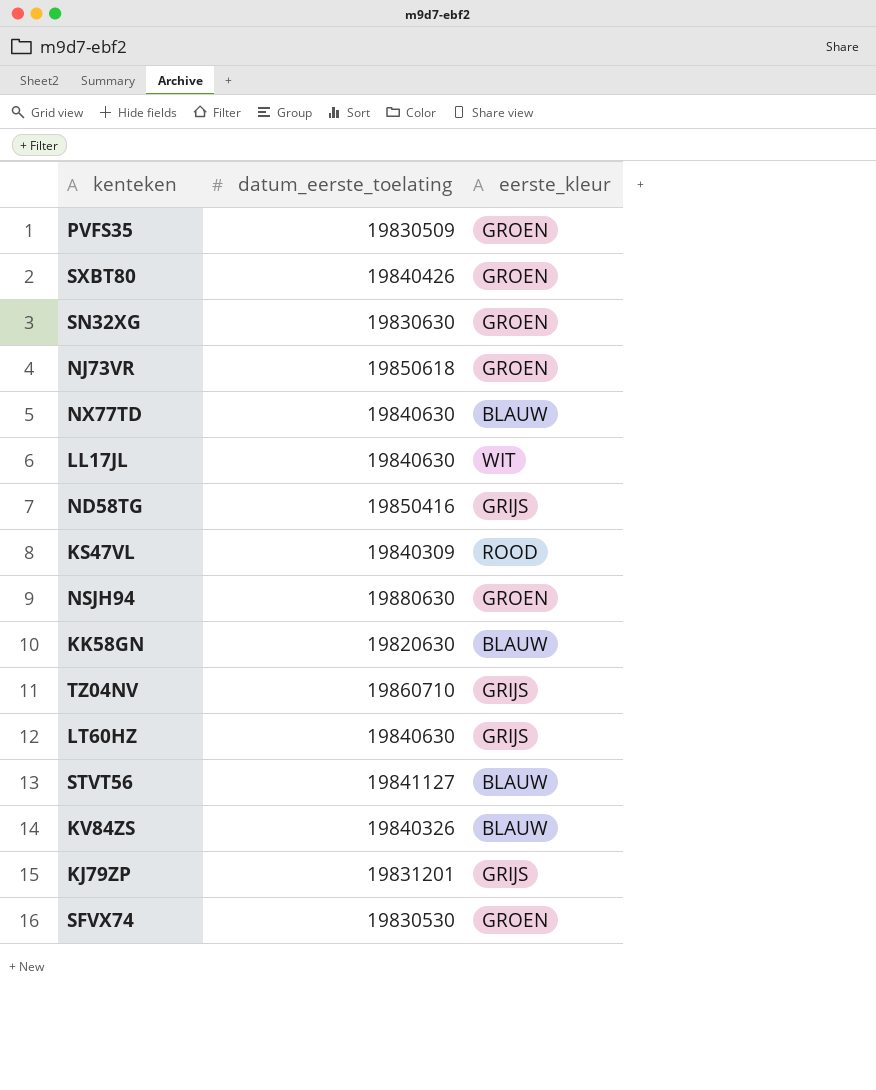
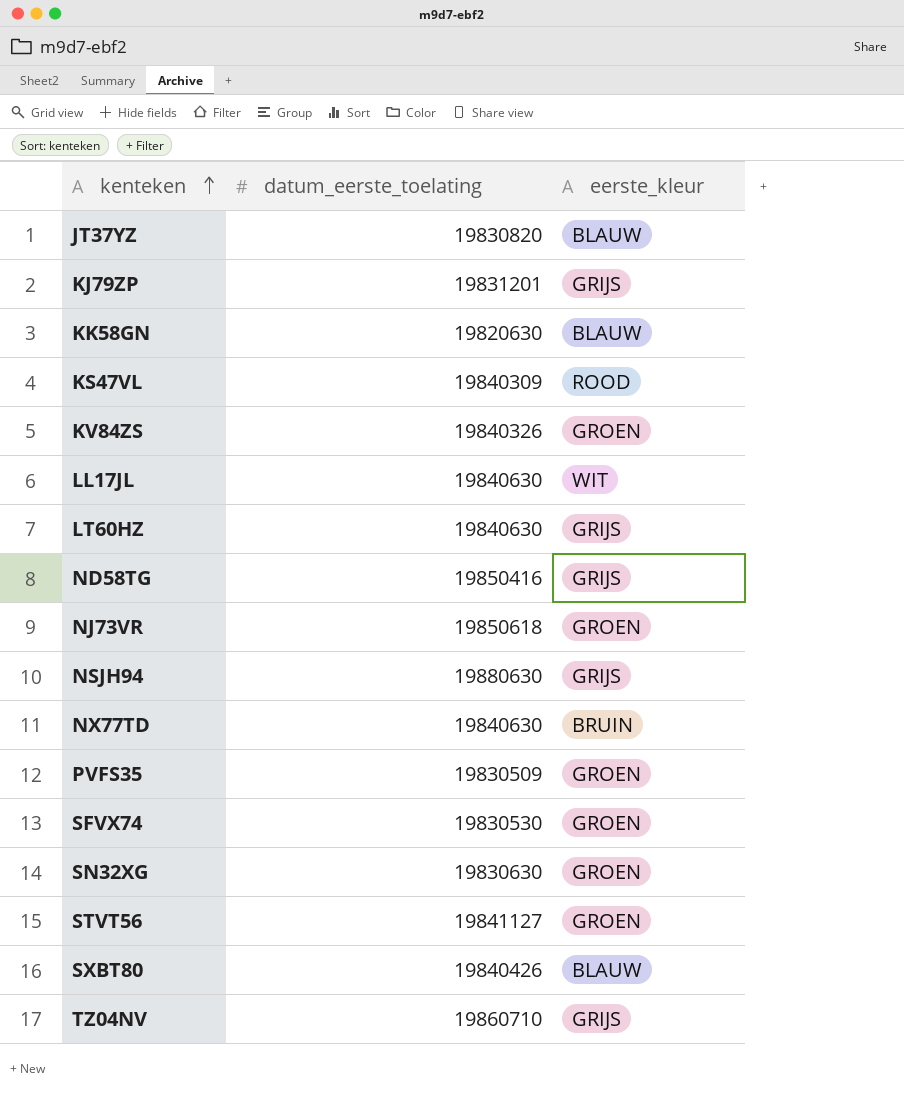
row order: none -> kenteken ascending
row JT37YZ: none -> 19830820 | BLAUW
KV84ZS | eerste_kleur: BLAUW -> GROEN
NSJH94 | eerste_kleur: GROEN -> GRIJS
NX77TD | eerste_kleur: BLAUW -> BRUIN
STVT56 | eerste_kleur: BLAUW -> GROEN
SXBT80 | eerste_kleur: GROEN -> BLAUW

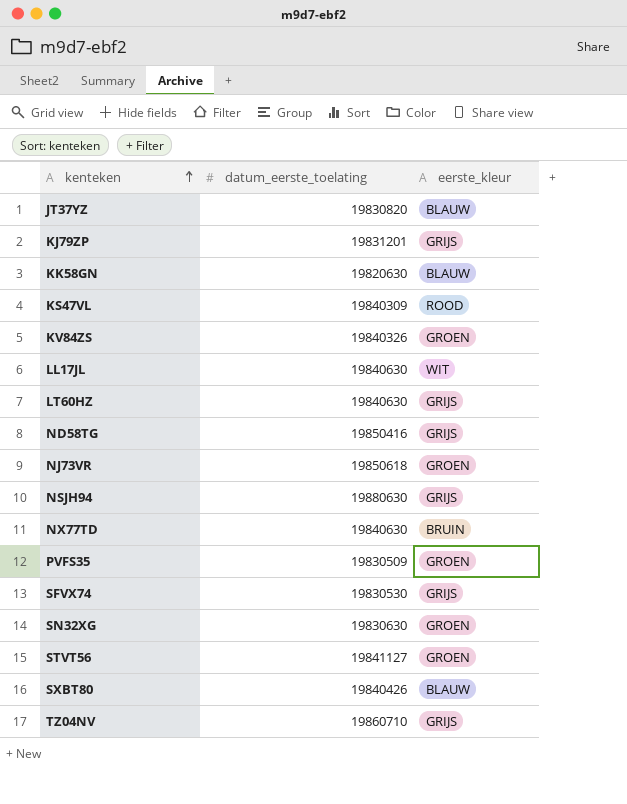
SFVX74 | eerste_kleur: GROEN -> GRIJS

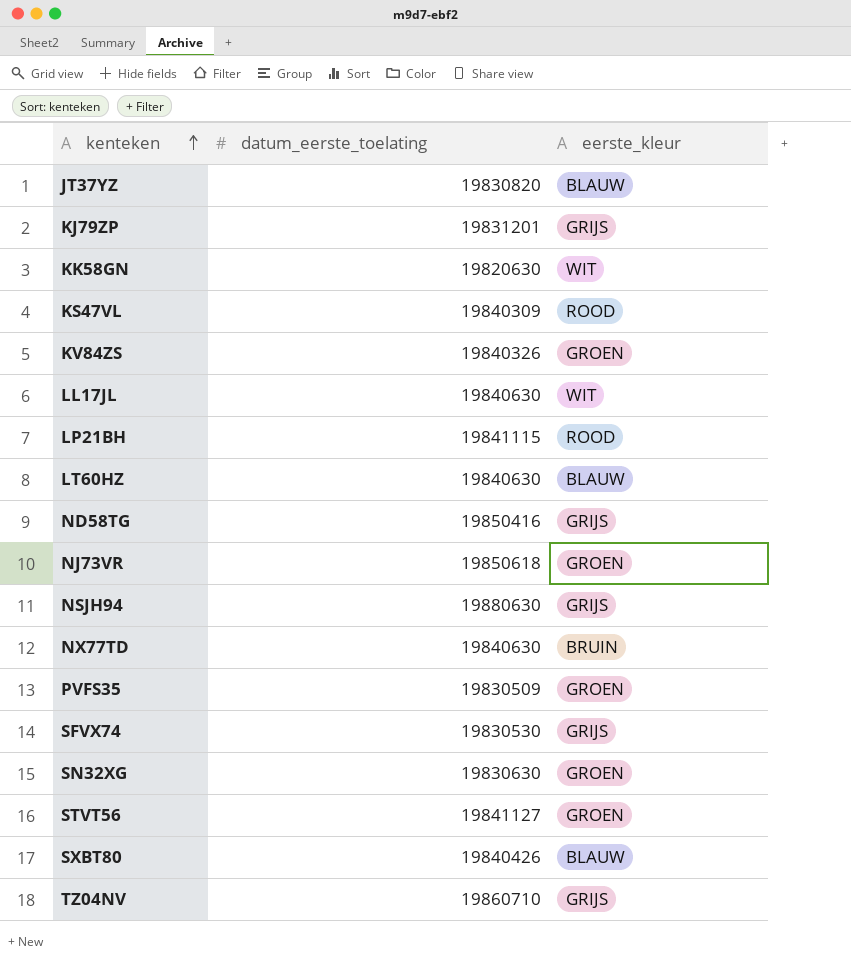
KK58GN | eerste_kleur: BLAUW -> WIT
row LP21BH: none -> 19841115 | ROOD
LT60HZ | eerste_kleur: GRIJS -> BLAUW

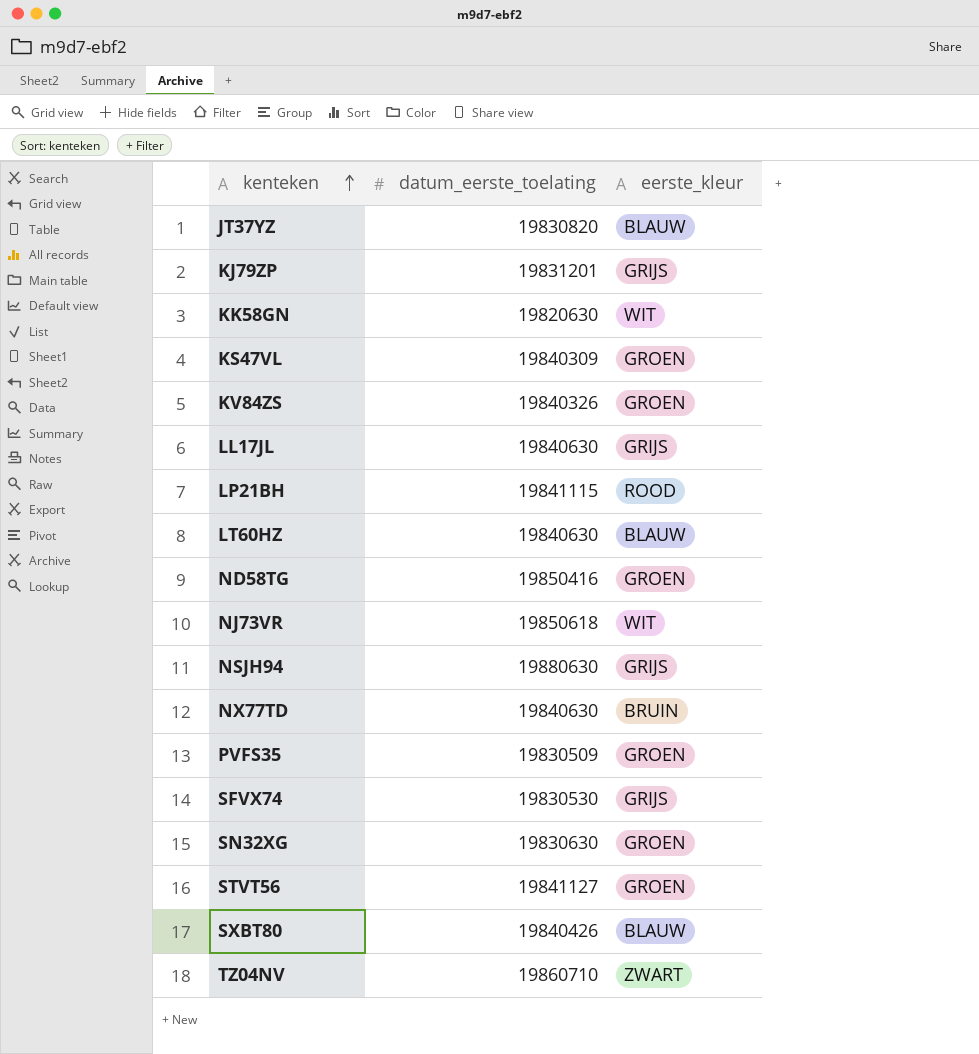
KS47VL | eerste_kleur: ROOD -> GROEN
LL17JL | eerste_kleur: WIT -> GRIJS
ND58TG | eerste_kleur: GRIJS -> GROEN
NJ73VR | eerste_kleur: GROEN -> WIT
TZ04NV | eerste_kleur: GRIJS -> ZWART

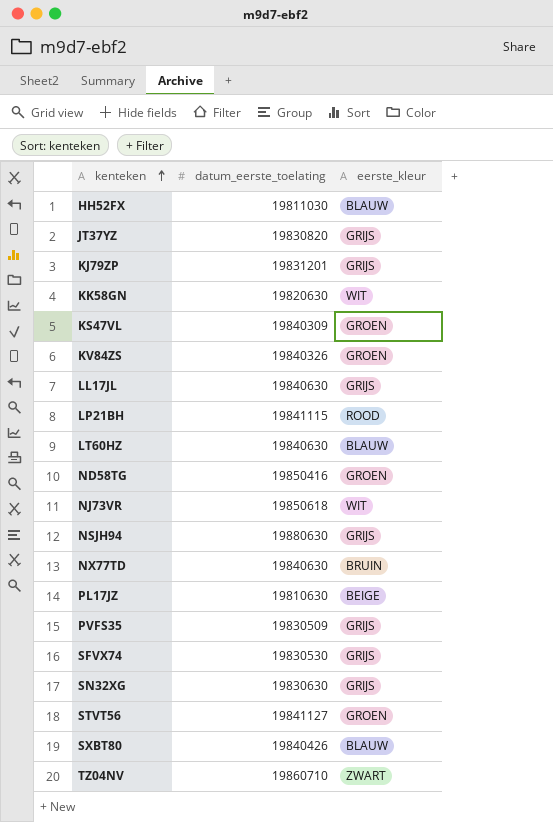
row HH52FX: none -> 19811030 | BLAUW
JT37YZ | eerste_kleur: BLAUW -> GRIJS
row PL17JZ: none -> 19810630 | BEIGE
PVFS35 | eerste_kleur: GROEN -> GRIJS
SN32XG | eerste_kleur: GROEN -> GRIJS

